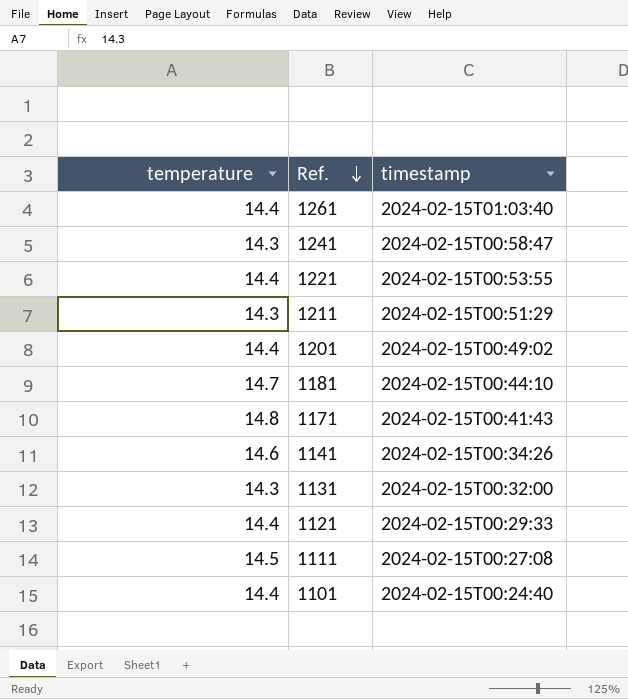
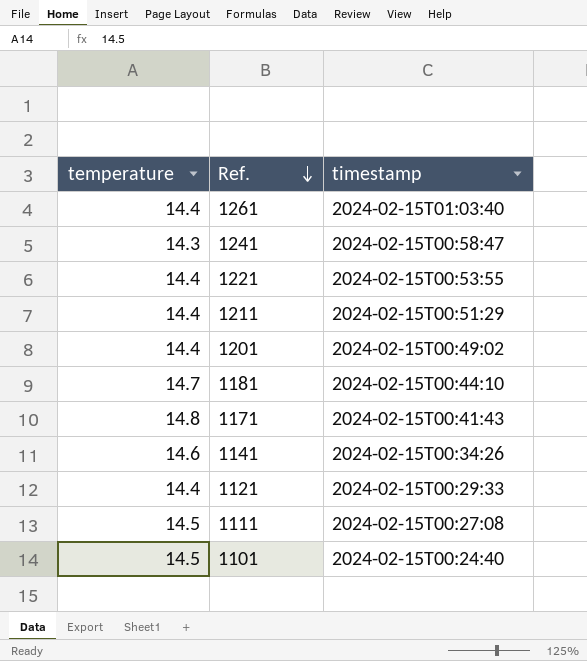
row 1131: 14.3 | 2024-02-15T00:32:00 -> none
1211 | temperature: 14.3 -> 14.4
1101 | temperature: 14.4 -> 14.5

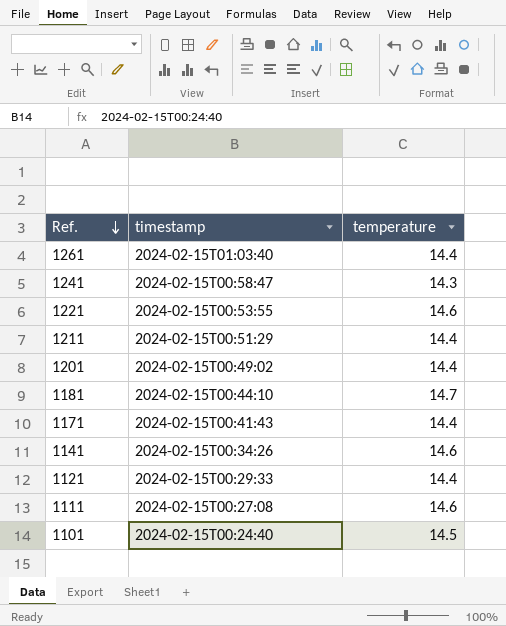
column temperature | position: 1 -> 3
1221 | temperature: 14.4 -> 14.6
1171 | temperature: 14.8 -> 14.4
1111 | temperature: 14.5 -> 14.6

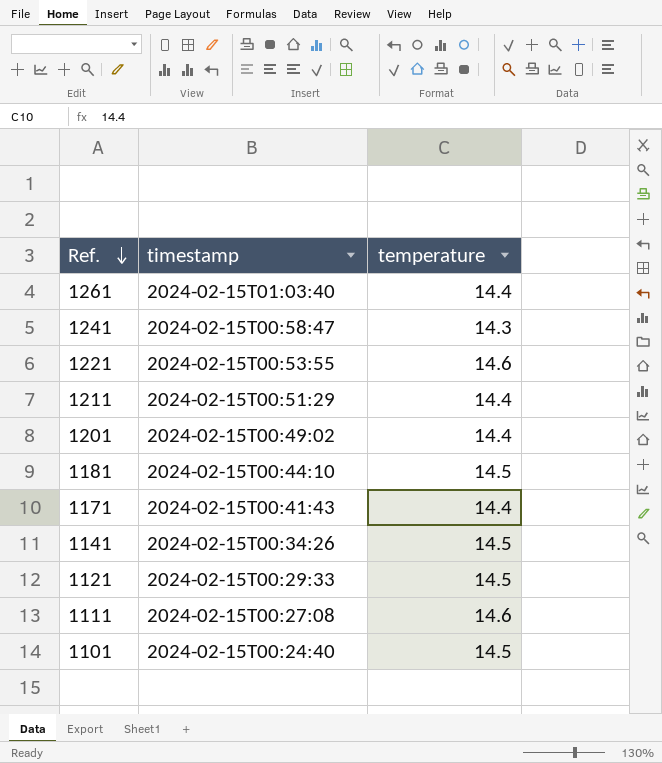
1181 | temperature: 14.7 -> 14.5
1141 | temperature: 14.6 -> 14.5
1121 | temperature: 14.4 -> 14.5

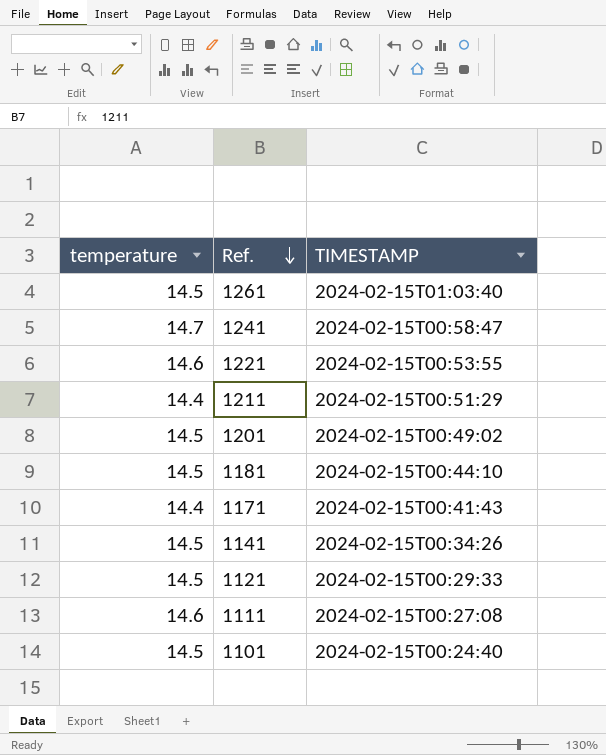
column temperature | position: 3 -> 1
column name: timestamp -> TIMESTAMP
1261 | temperature: 14.4 -> 14.5
1241 | temperature: 14.3 -> 14.7
1201 | temperature: 14.4 -> 14.5

